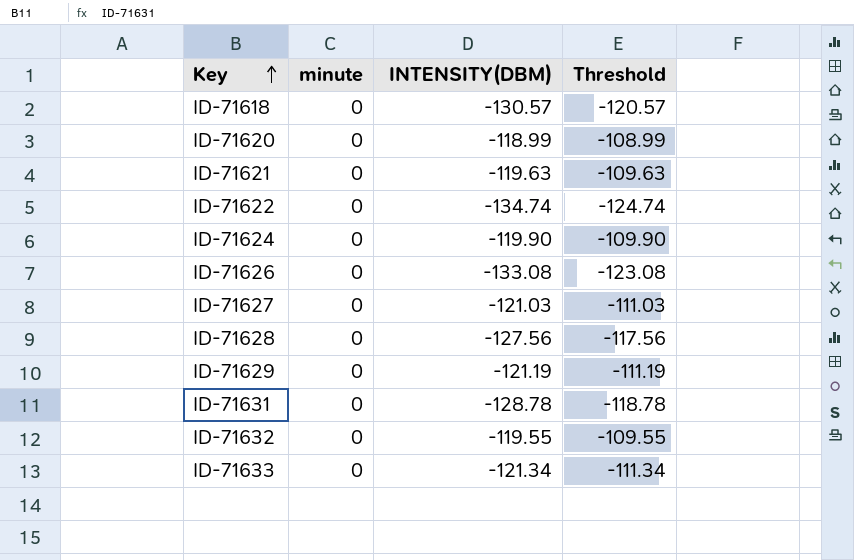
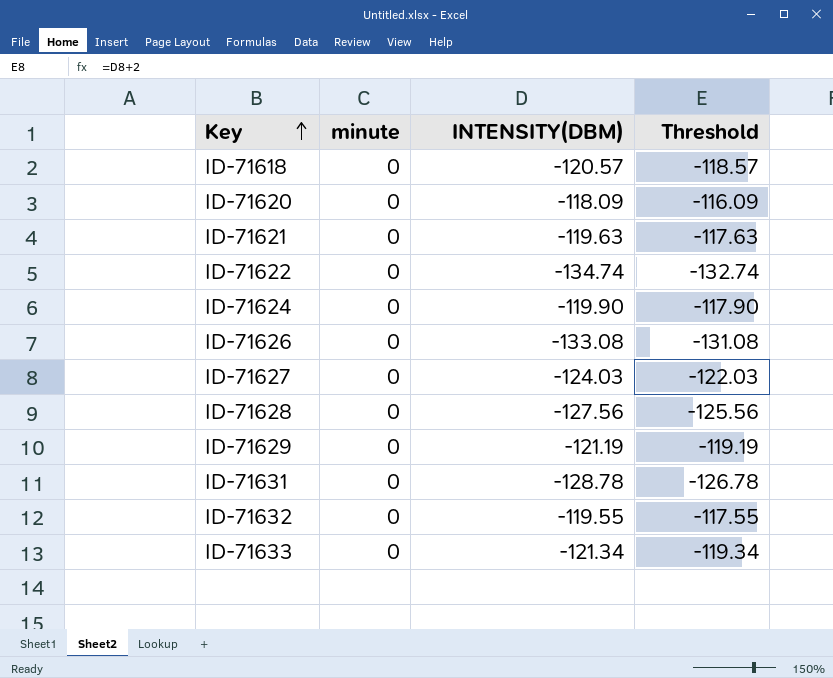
column Threshold | formula: [INTENSITY(DBM)] + 10 -> [INTENSITY(DBM)] + 2
ID-71618 | INTENSITY(DBM): -130.57 -> -120.57
ID-71620 | INTENSITY(DBM): -118.99 -> -118.09
ID-71627 | INTENSITY(DBM): -121.03 -> -124.03

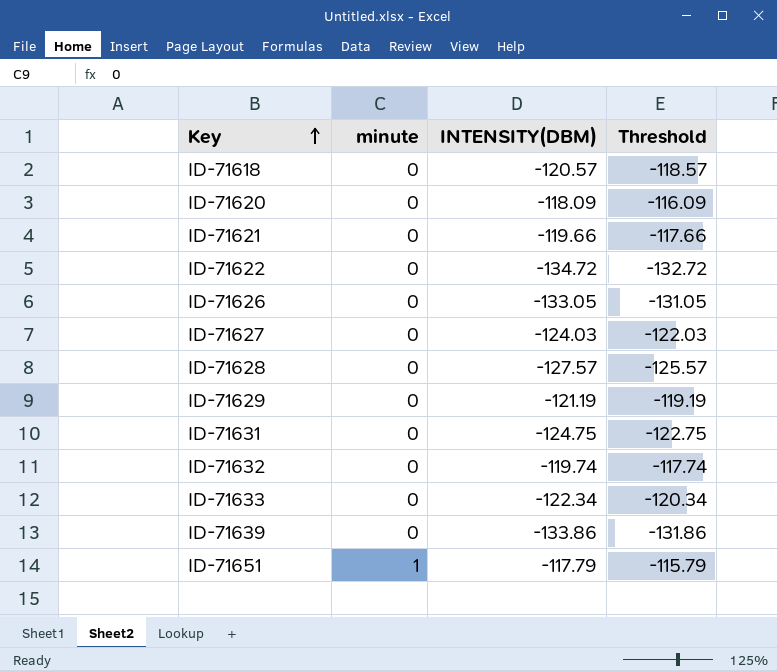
row ID-71624: 0 | -119.90 | -117.90 -> none
ID-71621 | INTENSITY(DBM): -119.63 -> -119.66
ID-71621 | Threshold: -117.63 -> -117.66
ID-71622 | INTENSITY(DBM): -134.74 -> -134.72
ID-71622 | Threshold: -132.74 -> -132.72
ID-71626 | INTENSITY(DBM): -133.08 -> -133.05
ID-71626 | Threshold: -131.08 -> -131.05
ID-71628 | INTENSITY(DBM): -127.56 -> -127.57
ID-71628 | Threshold: -125.56 -> -125.57
ID-71631 | INTENSITY(DBM): -128.78 -> -124.75
ID-71631 | Threshold: -126.78 -> -122.75
ID-71632 | INTENSITY(DBM): -119.55 -> -119.74
ID-71632 | Threshold: -117.55 -> -117.74
ID-71633 | INTENSITY(DBM): -121.34 -> -122.34
ID-71633 | Threshold: -119.34 -> -120.34
row ID-71639: none -> 0 | -133.86 | -131.86
row ID-71651: none -> 1 | -117.79 | -115.79

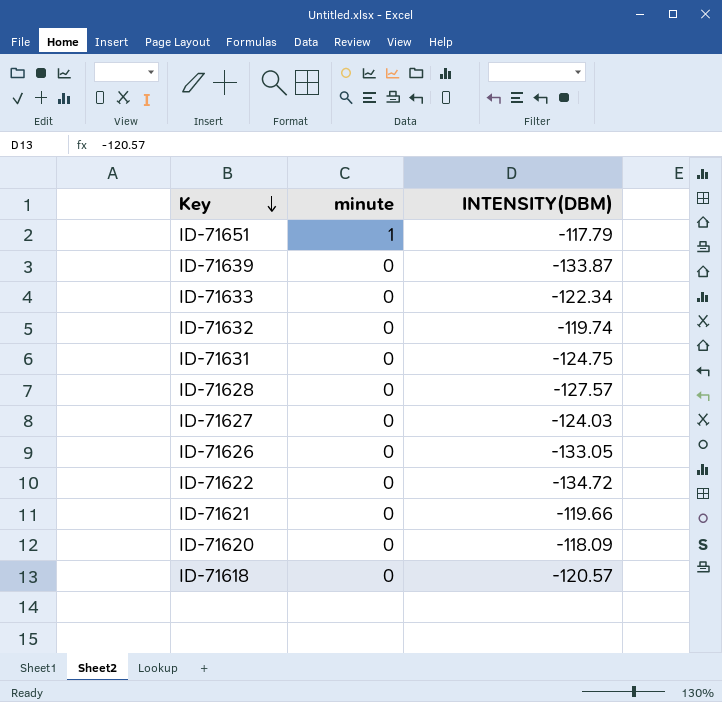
row order: Key ascending -> Key descending
column Threshold | formula: [INTENSITY(DBM)] + 2 -> none
row ID-71629: 0 | -121.19 | -119.19 -> none
ID-71639 | INTENSITY(DBM): -133.86 -> -133.87

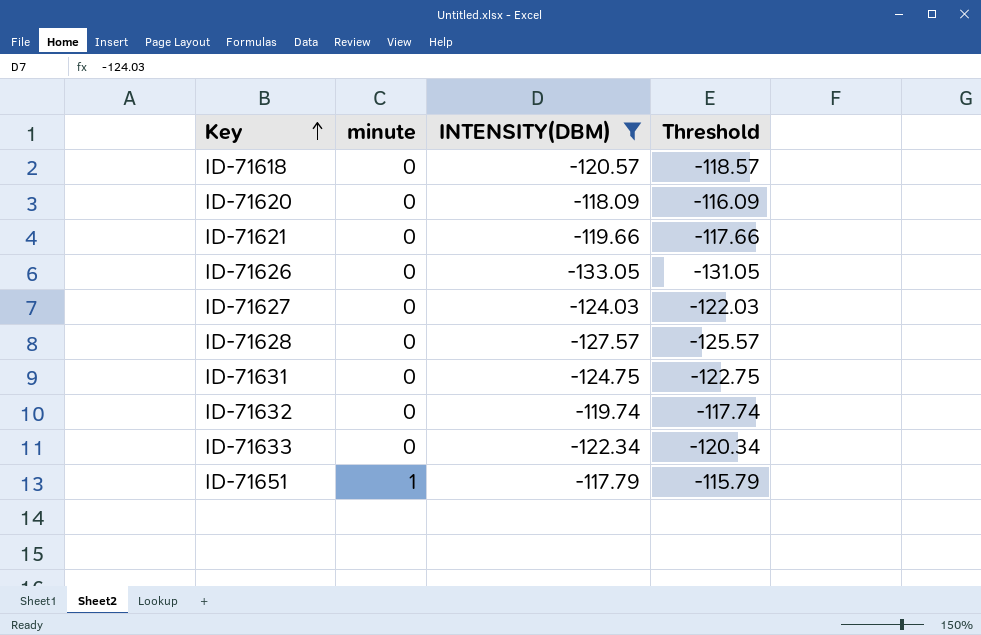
filter: none -> INTENSITY(DBM) >= -133.05
row order: Key descending -> Key ascending
column Threshold | formula: none -> [INTENSITY(DBM)] + 2

